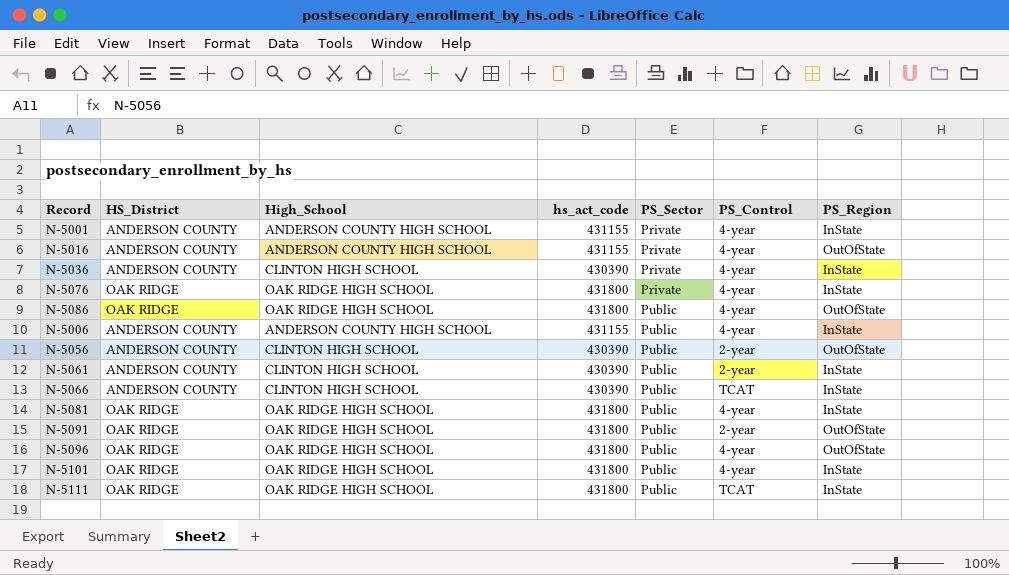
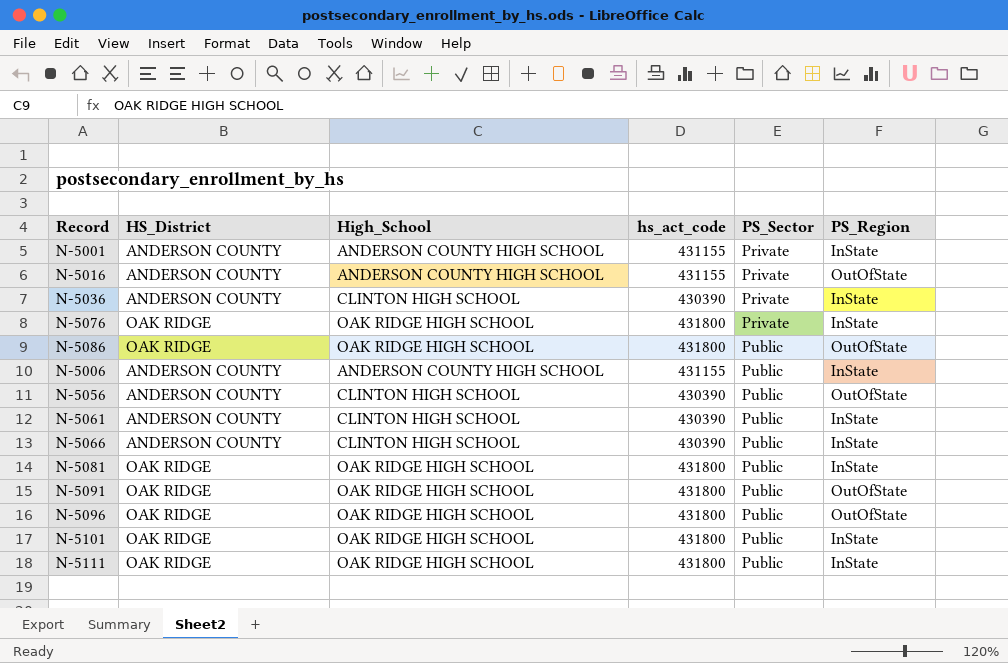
column PS_Control | position: 6 -> none

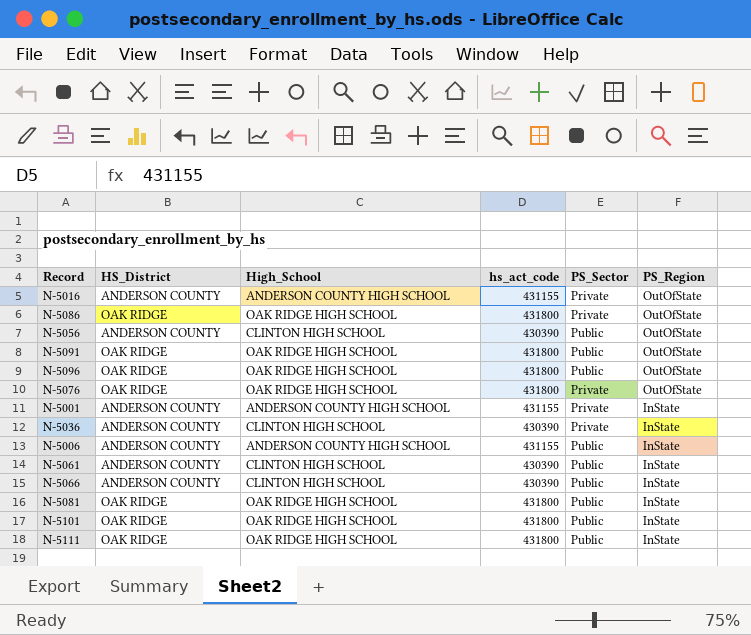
row order: PS_Sector ascending -> PS_Region descending
N-5086 | PS_Sector: Public -> Private
N-5076 | PS_Region: InState -> OutOfState

